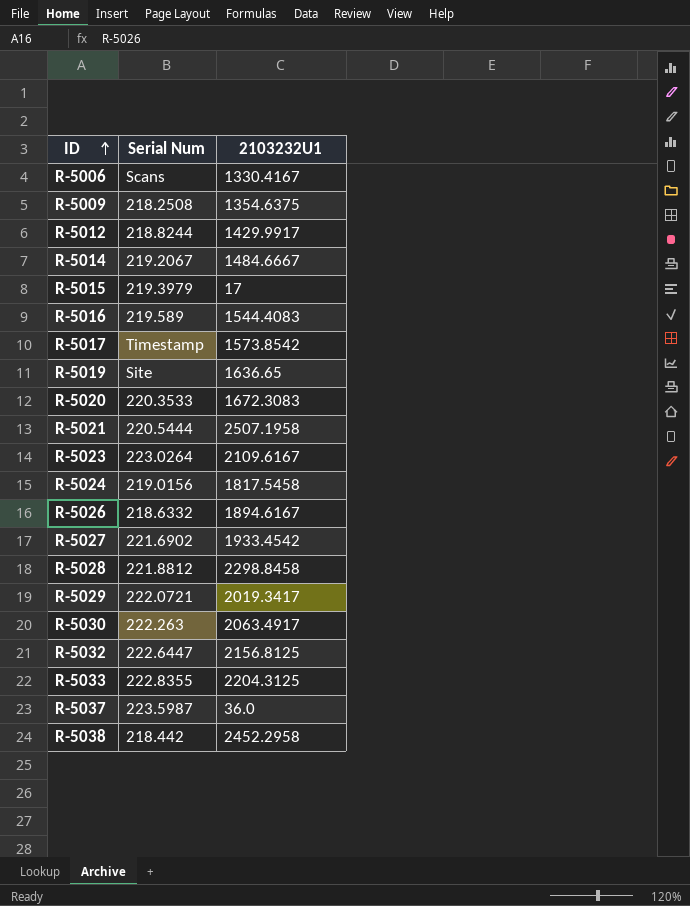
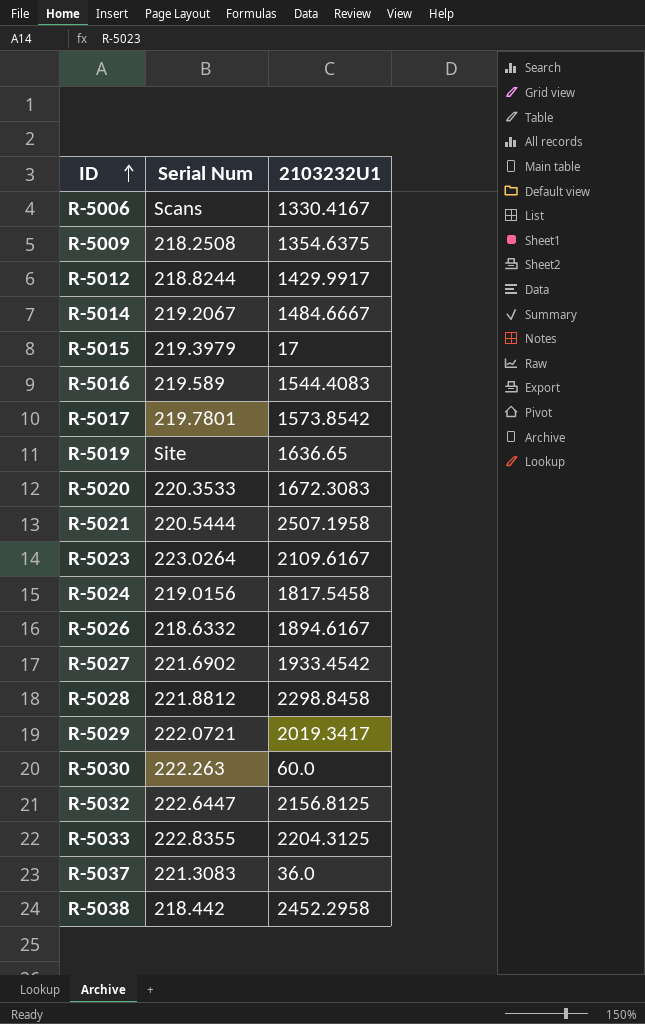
R-5017 | Serial Num: Timestamp -> 219.7801
R-5030 | 2103232U1: 2063.4917 -> 60.0
R-5037 | Serial Num: 223.5987 -> 221.3083

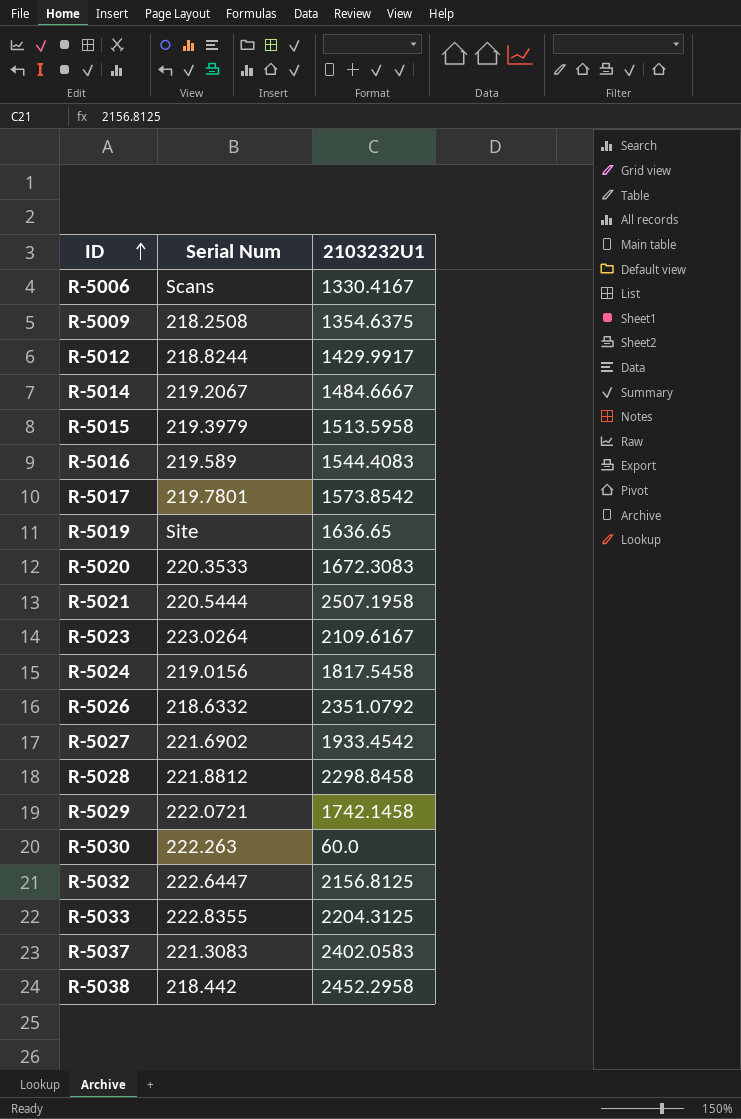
R-5015 | 2103232U1: 17 -> 1513.5958
R-5026 | 2103232U1: 1894.6167 -> 2351.0792
R-5029 | 2103232U1: 2019.3417 -> 1742.1458
R-5037 | 2103232U1: 36.0 -> 2402.0583

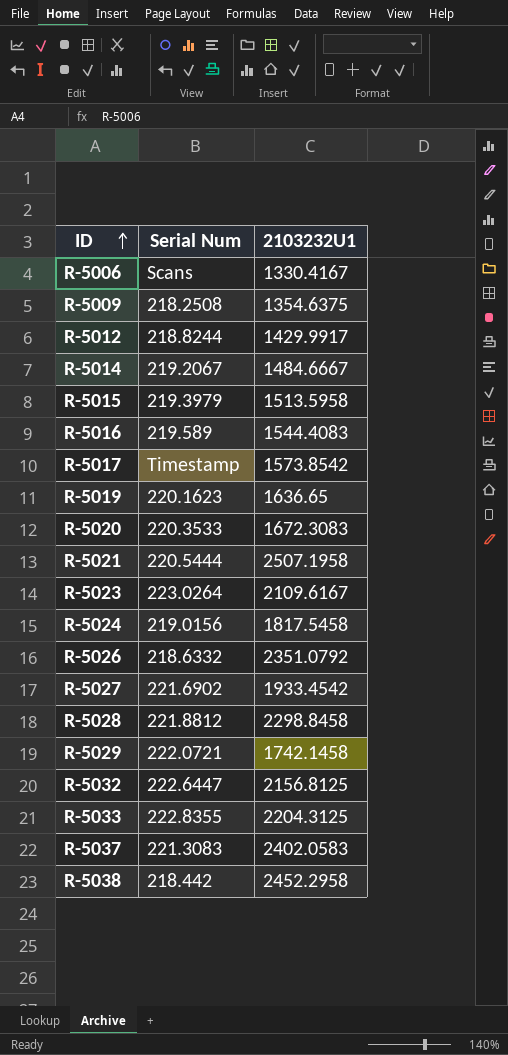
row R-5030: 222.263 | 60.0 -> none
R-5017 | Serial Num: 219.7801 -> Timestamp
R-5019 | Serial Num: Site -> 220.1623

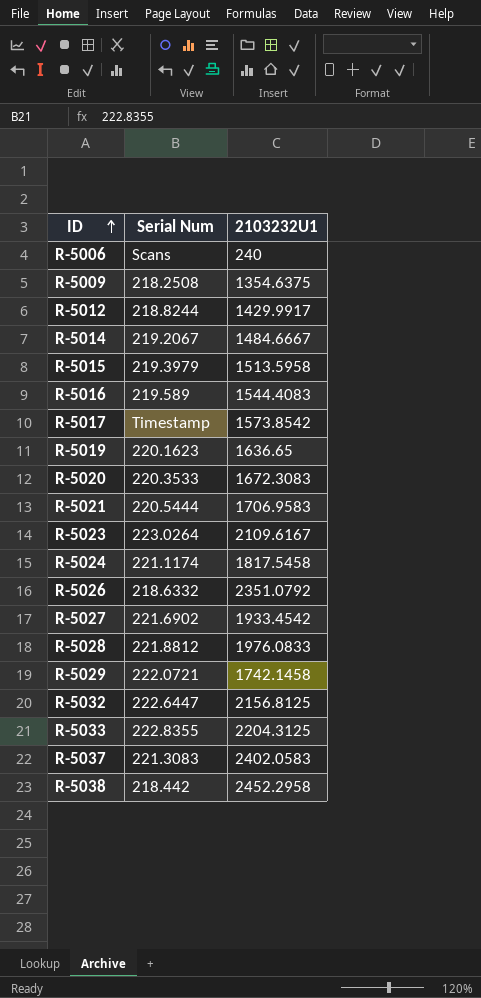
R-5006 | 2103232U1: 1330.4167 -> 240
R-5021 | 2103232U1: 2507.1958 -> 1706.9583
R-5024 | Serial Num: 219.0156 -> 221.1174
R-5028 | 2103232U1: 2298.8458 -> 1976.0833

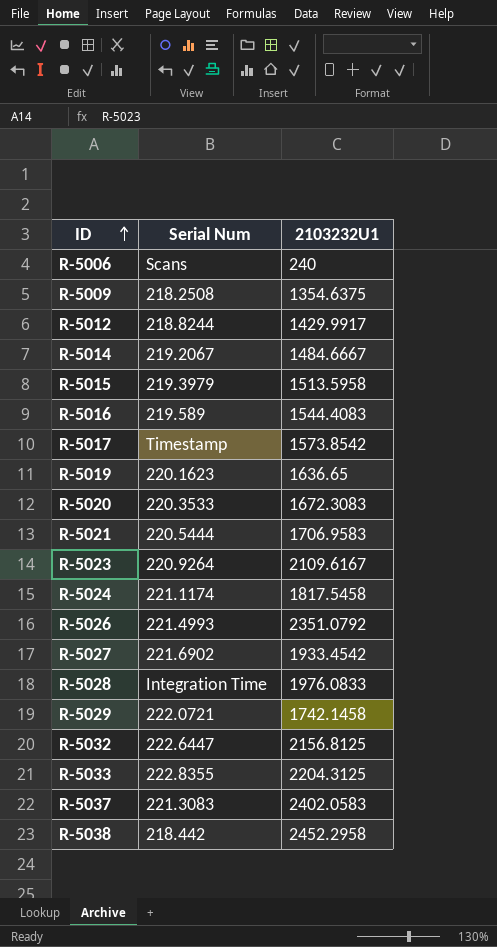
R-5023 | Serial Num: 223.0264 -> 220.9264
R-5026 | Serial Num: 218.6332 -> 221.4993
R-5028 | Serial Num: 221.8812 -> Integration Time

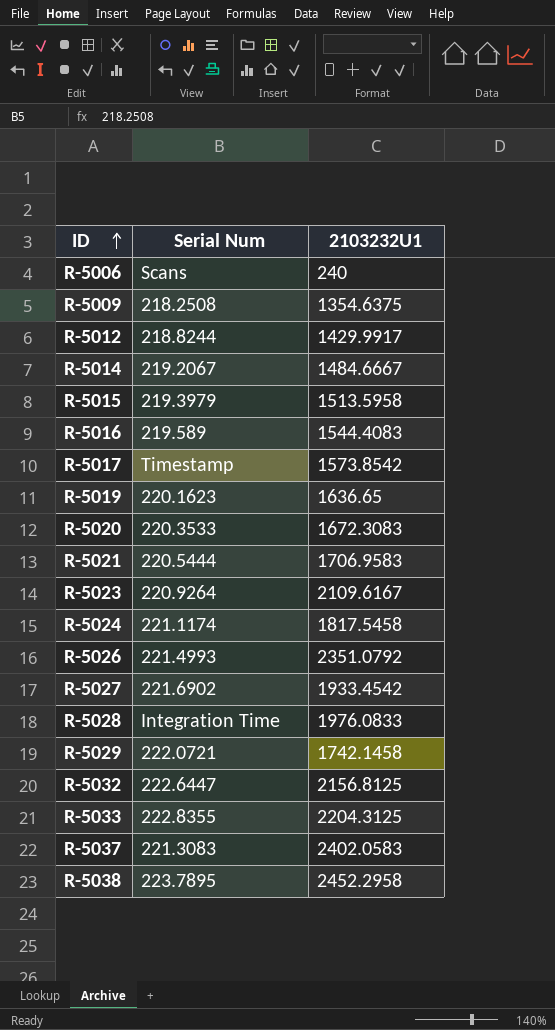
R-5038 | Serial Num: 218.442 -> 223.7895

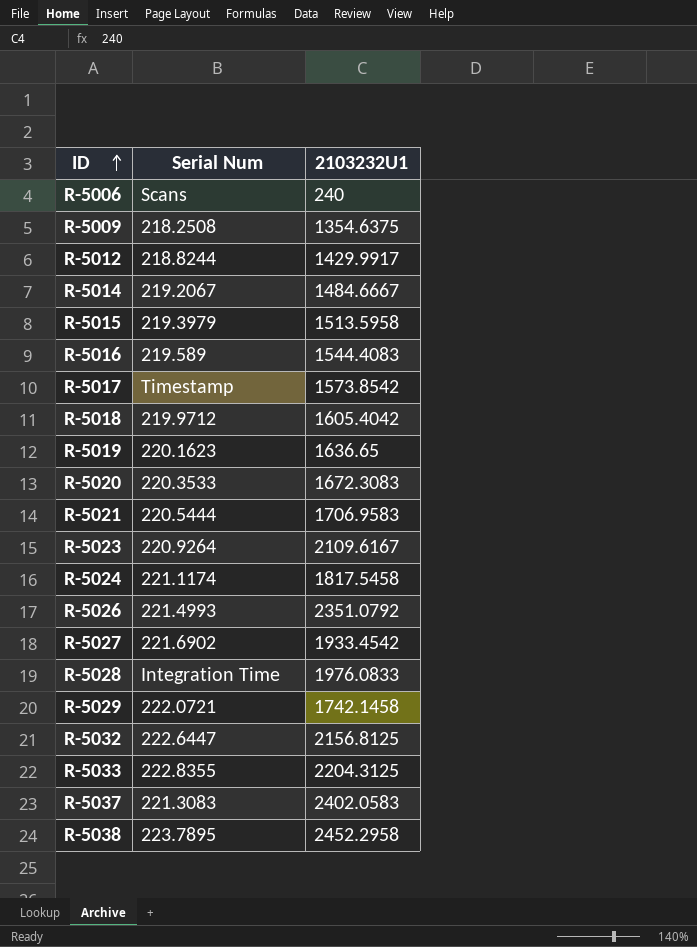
row R-5018: none -> 219.9712 | 1605.4042

